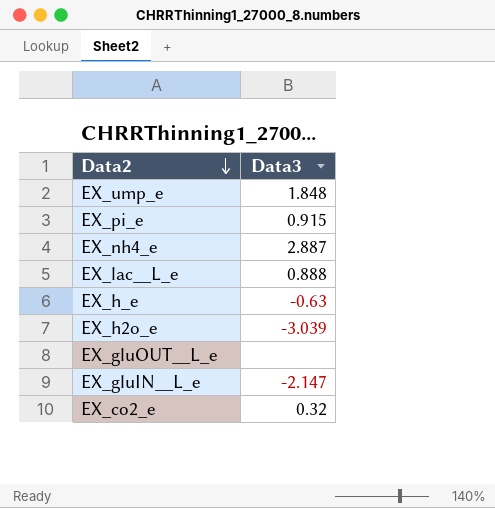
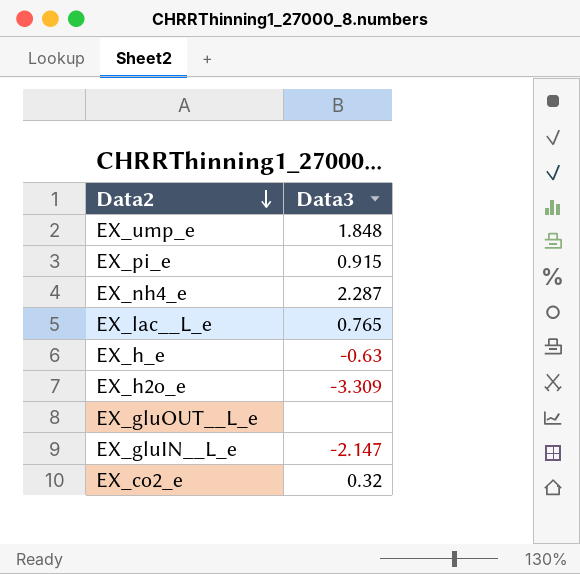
EX_nh4_e | Data3: 2.887 -> 2.287
EX_lac__L_e | Data3: 0.888 -> 0.765
EX_h2o_e | Data3: -3.039 -> -3.309

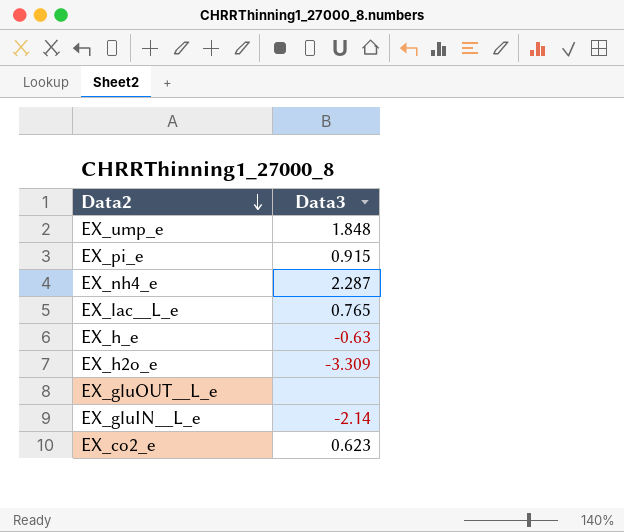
EX_gluIN__L_e | Data3: -2.147 -> -2.14
EX_co2_e | Data3: 0.32 -> 0.623

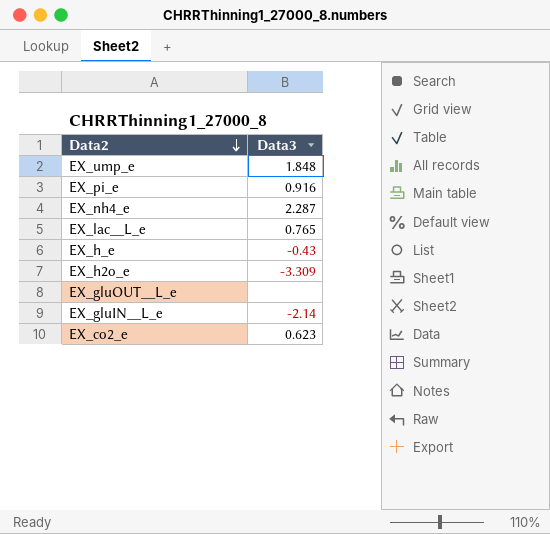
EX_pi_e | Data3: 0.915 -> 0.916
EX_h_e | Data3: -0.63 -> -0.43

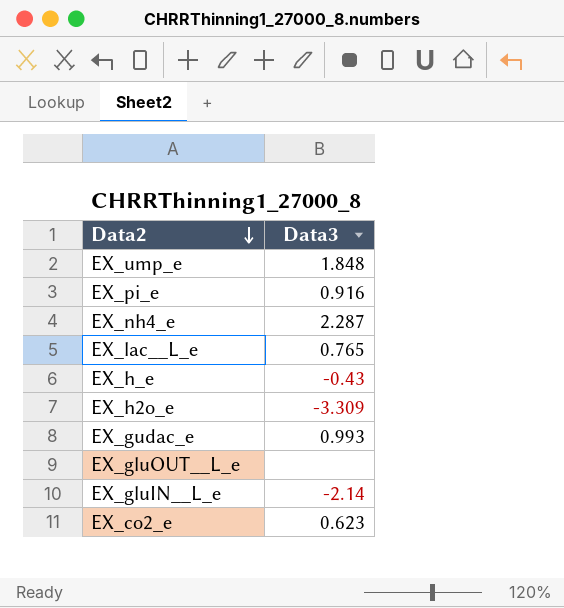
row EX_gudac_e: none -> 0.993

